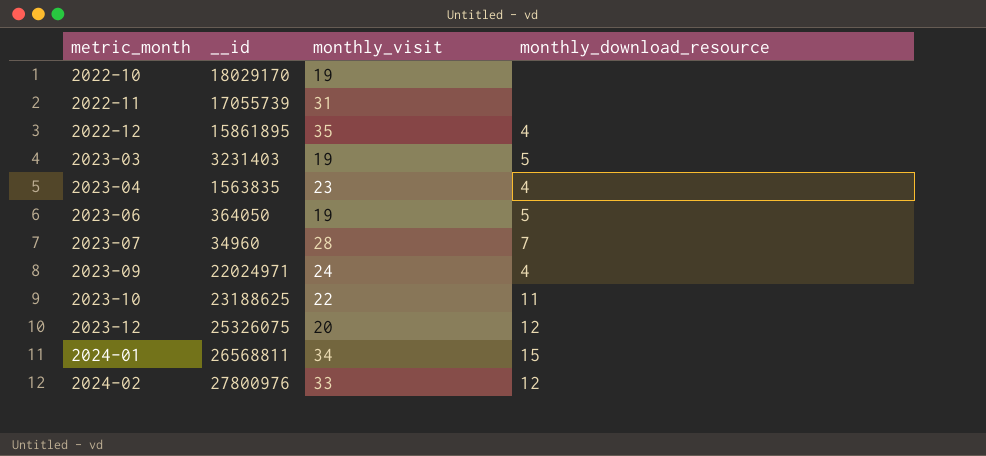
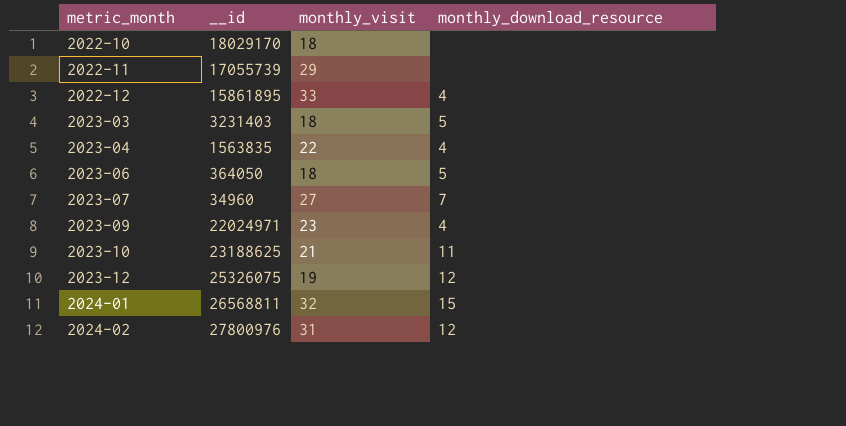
2022-10 | monthly_visit: 19 -> 18
2022-11 | monthly_visit: 31 -> 29
2022-12 | monthly_visit: 35 -> 33
2023-03 | monthly_visit: 19 -> 18
2023-04 | monthly_visit: 23 -> 22
2023-06 | monthly_visit: 19 -> 18
2023-07 | monthly_visit: 28 -> 27
2023-09 | monthly_visit: 24 -> 23
2023-10 | monthly_visit: 22 -> 21
2023-12 | monthly_visit: 20 -> 19
2024-01 | monthly_visit: 34 -> 32
2024-02 | monthly_visit: 33 -> 31

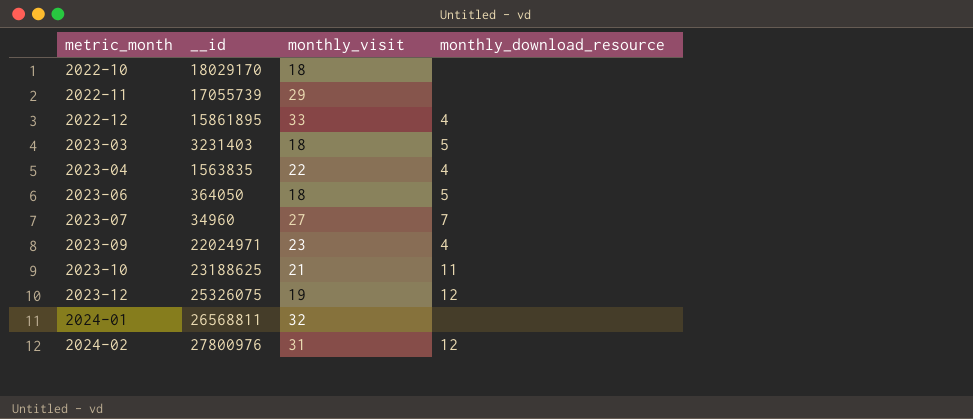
2024-01 | monthly_download_resource: 15 -> none

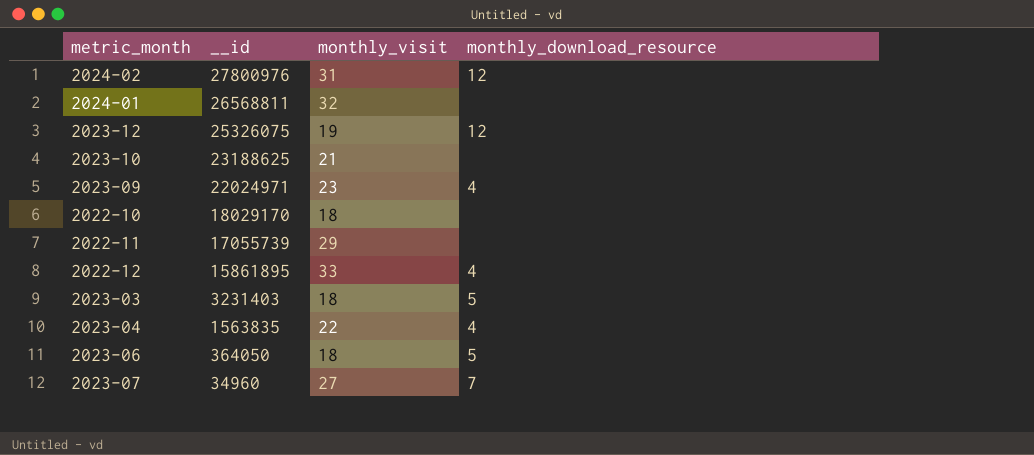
row order: metric_month ascending -> __id descending
2023-10 | monthly_download_resource: 11 -> none

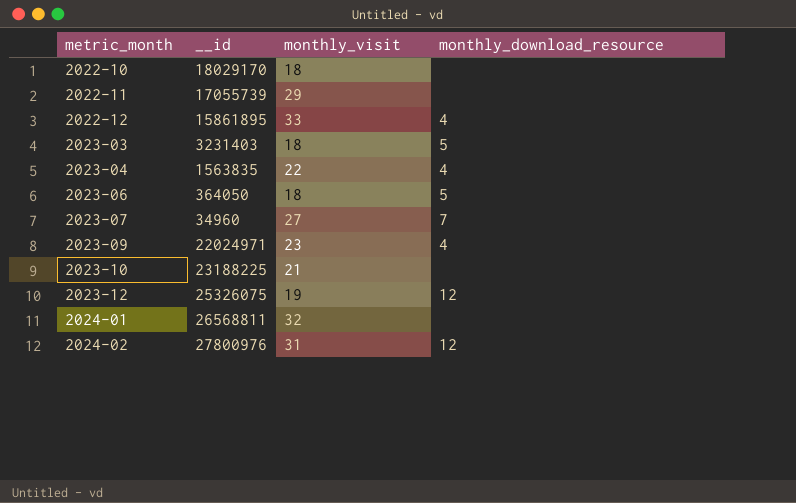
row order: __id descending -> metric_month ascending
2023-10 | __id: 23188625 -> 23188225

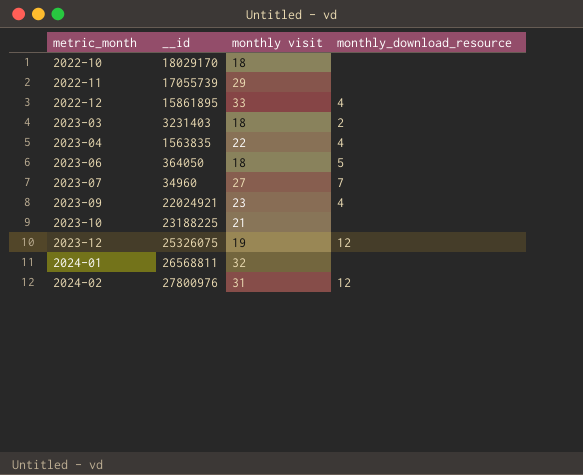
column name: monthly_visit -> monthly visit
2023-03 | monthly_download_resource: 5 -> 2
2023-09 | __id: 22024971 -> 22024921

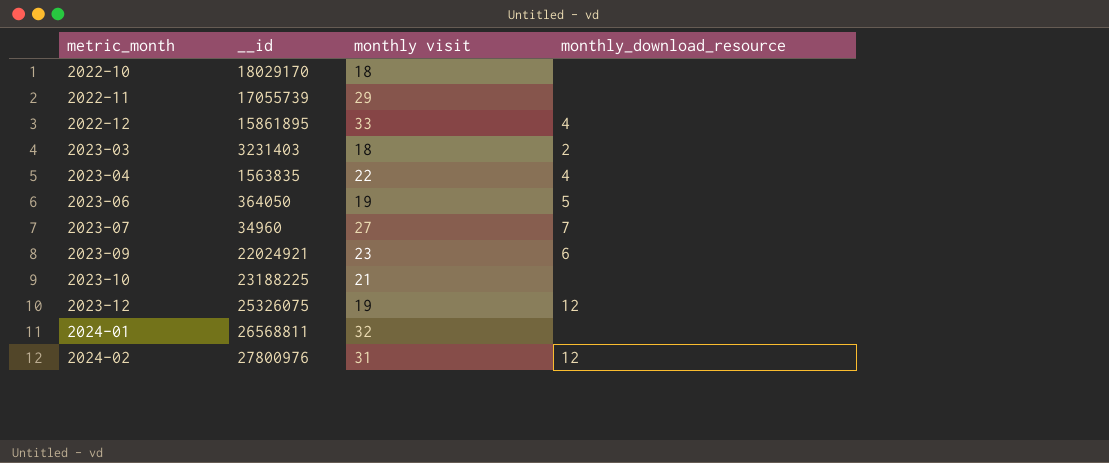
2023-06 | monthly visit: 18 -> 19
2023-09 | monthly_download_resource: 4 -> 6

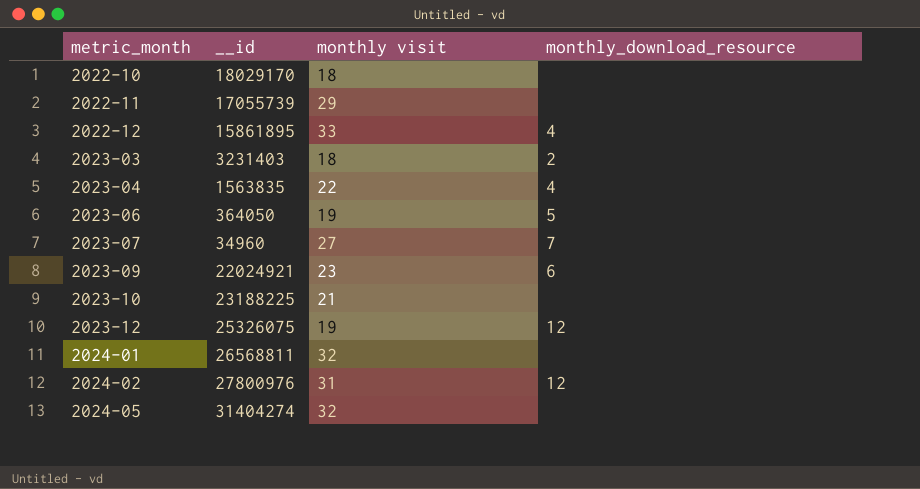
row 2024-05: none -> 31404274 | 32 | none

